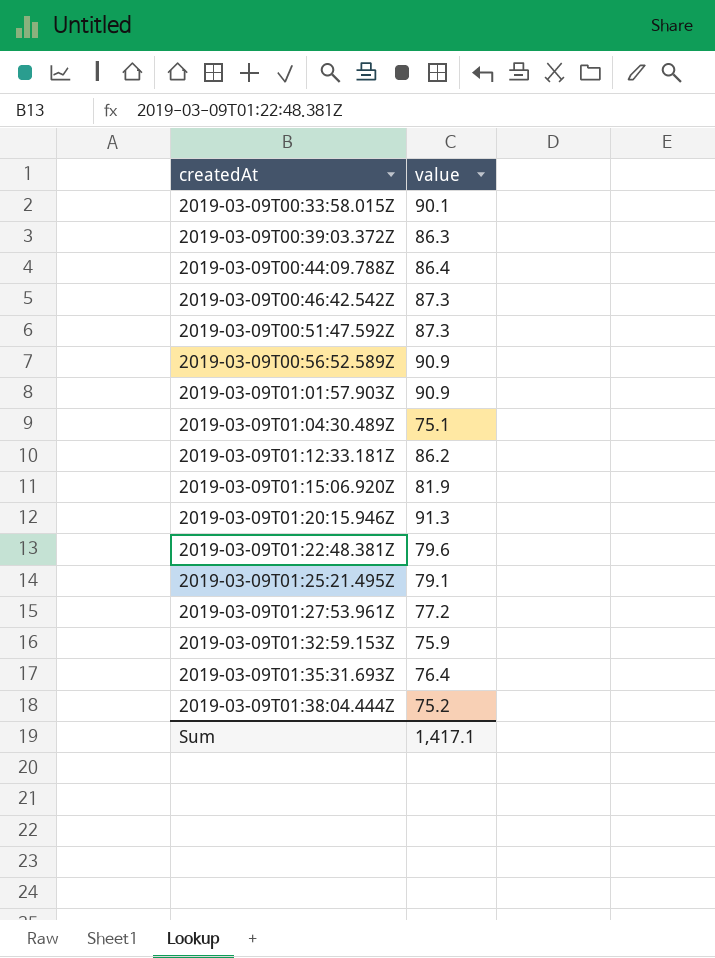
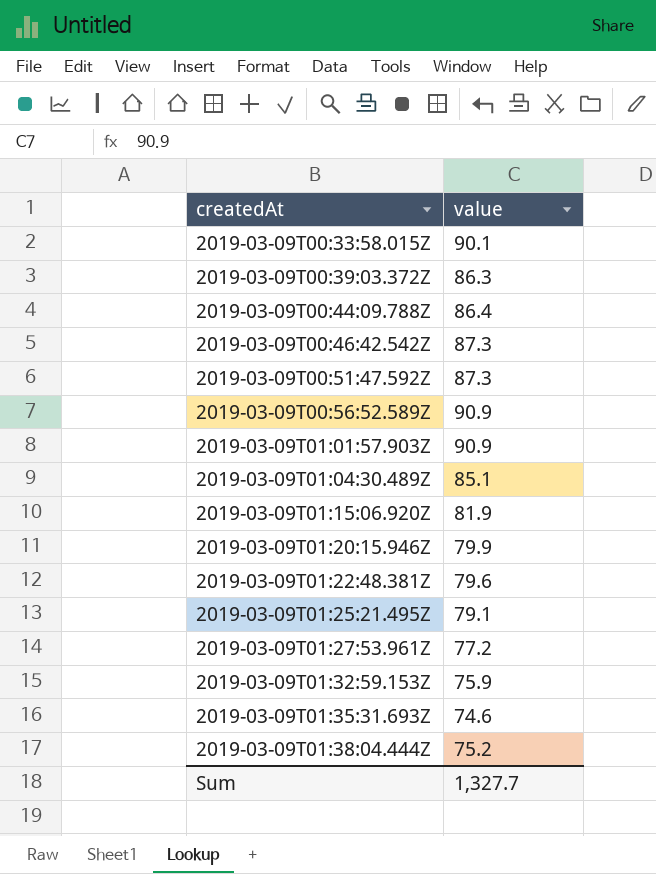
row 2019-03-09T01:12:33.181Z: 86.2 -> none
2019-03-09T01:04:30.489Z | value: 75.1 -> 85.1
2019-03-09T01:20:15.946Z | value: 91.3 -> 79.9
2019-03-09T01:35:31.693Z | value: 76.4 -> 74.6
Sum | value: 1,417.1 -> 1,327.7

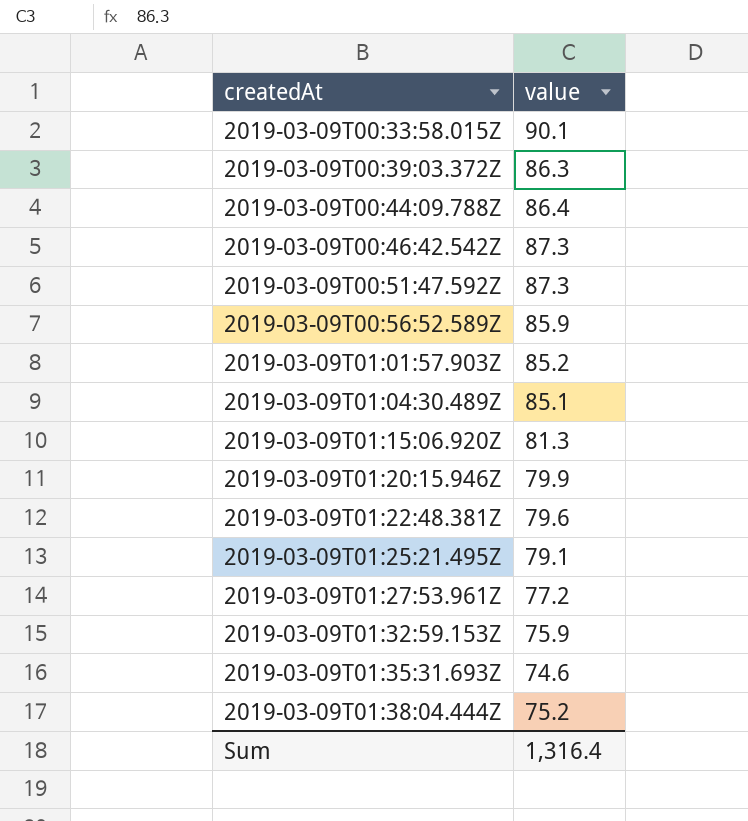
2019-03-09T00:56:52.589Z | value: 90.9 -> 85.9
2019-03-09T01:01:57.903Z | value: 90.9 -> 85.2
2019-03-09T01:15:06.920Z | value: 81.9 -> 81.3
Sum | value: 1,327.7 -> 1,316.4

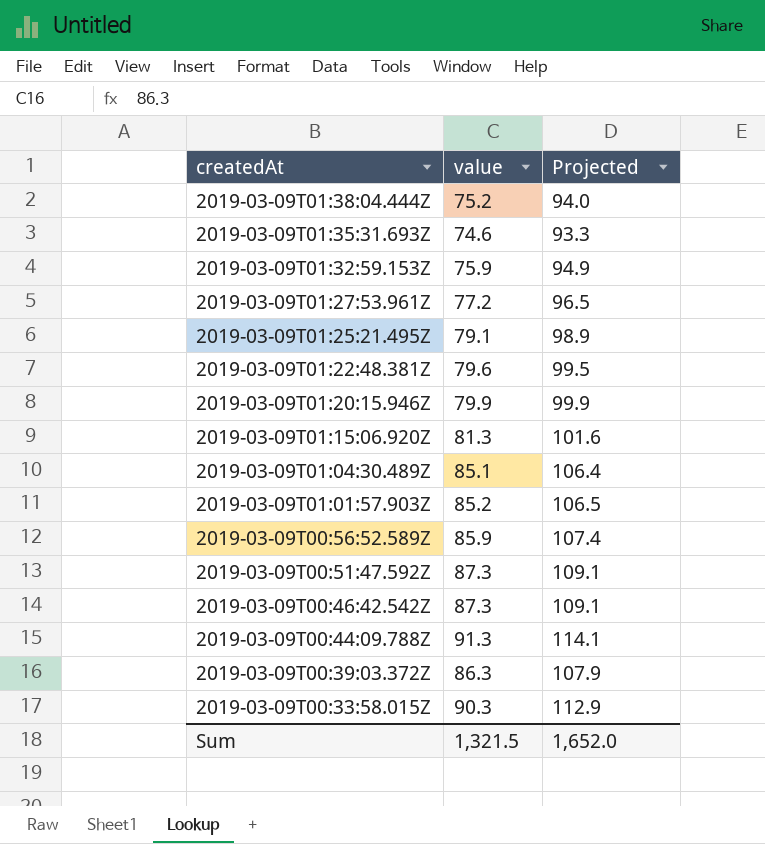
row order: createdAt ascending -> createdAt descending
column Projected | formula: none -> [value] * 1.25
2019-03-09T00:44:09.788Z | value: 86.4 -> 91.3
2019-03-09T00:33:58.015Z | value: 90.1 -> 90.3
Sum | value: 1,316.4 -> 1,321.5

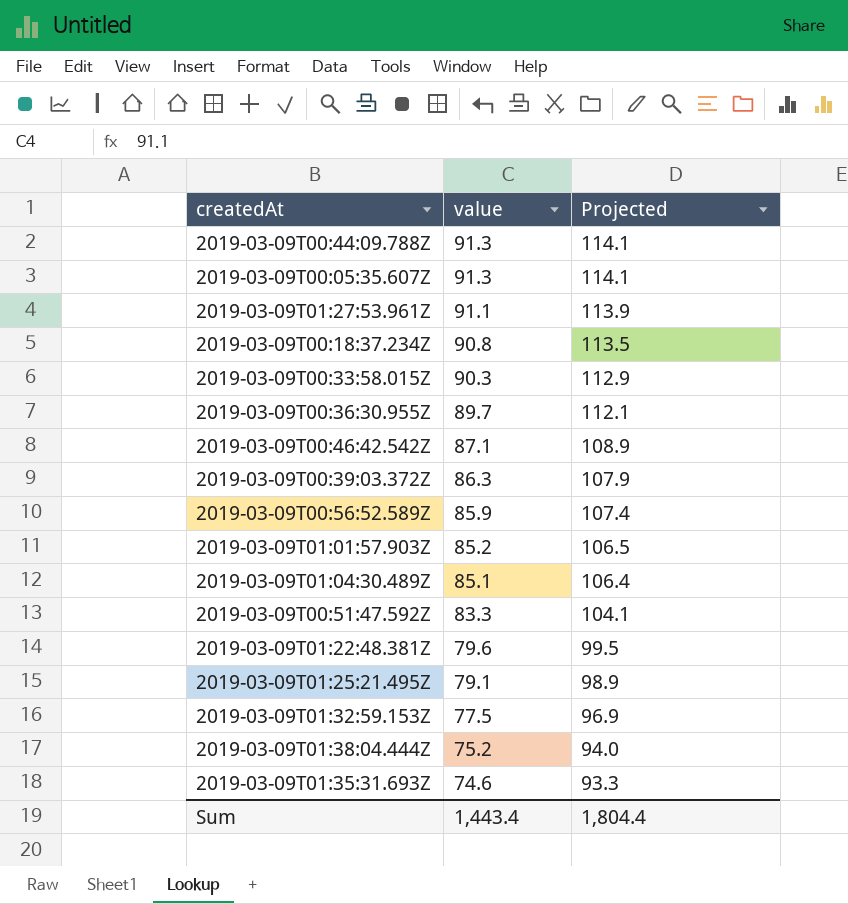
row order: createdAt descending -> value descending
row 2019-03-09T01:20:15.946Z: 79.9 | 99.9 -> none
row 2019-03-09T01:15:06.920Z: 81.3 | 101.6 -> none
row 2019-03-09T00:05:35.607Z: none -> 91.3 | 114.1
2019-03-09T01:27:53.961Z | value: 77.2 -> 91.1
2019-03-09T01:27:53.961Z | Projected: 96.5 -> 113.9
row 2019-03-09T00:18:37.234Z: none -> 90.8 | 113.5
row 2019-03-09T00:36:30.955Z: none -> 89.7 | 112.1
2019-03-09T00:46:42.542Z | value: 87.3 -> 87.1
2019-03-09T00:46:42.542Z | Projected: 109.1 -> 108.9
2019-03-09T00:51:47.592Z | value: 87.3 -> 83.3
2019-03-09T00:51:47.592Z | Projected: 109.1 -> 104.1
2019-03-09T01:32:59.153Z | value: 75.9 -> 77.5
2019-03-09T01:32:59.153Z | Projected: 94.9 -> 96.9
Sum | value: 1,321.5 -> 1,443.4
Sum | Projected: 1,652.0 -> 1,804.4

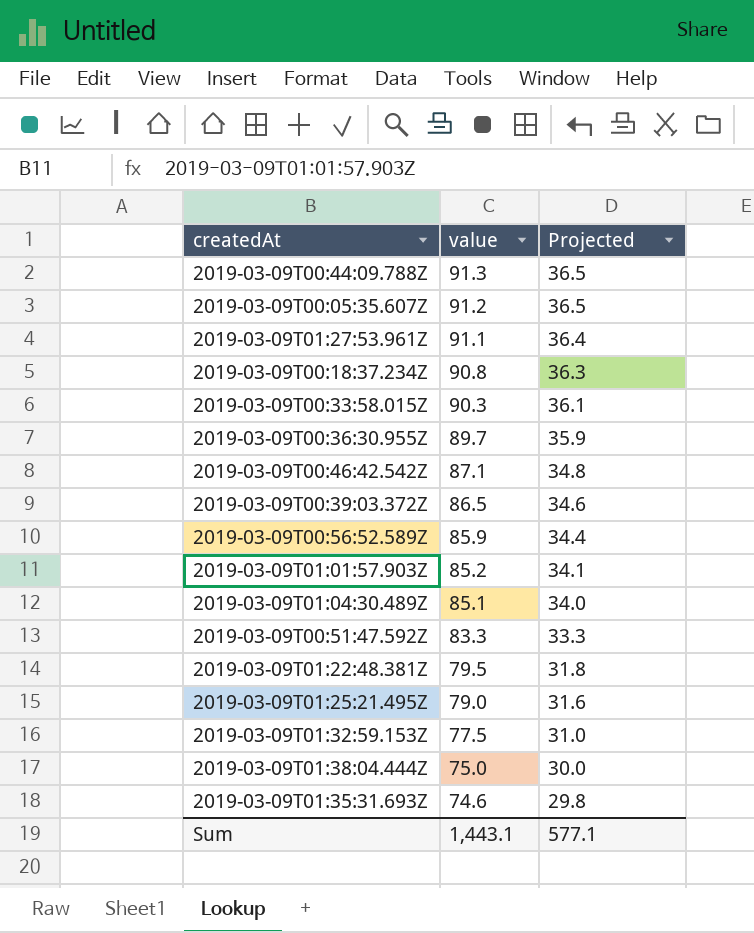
column Projected | formula: [value] * 1.25 -> [value] * 0.4
2019-03-09T00:05:35.607Z | value: 91.3 -> 91.2
2019-03-09T00:39:03.372Z | value: 86.3 -> 86.5
2019-03-09T01:22:48.381Z | value: 79.6 -> 79.5
2019-03-09T01:25:21.495Z | value: 79.1 -> 79.0
2019-03-09T01:38:04.444Z | value: 75.2 -> 75.0
Sum | value: 1,443.4 -> 1,443.1
Sum | Projected: 1,804.4 -> 577.1

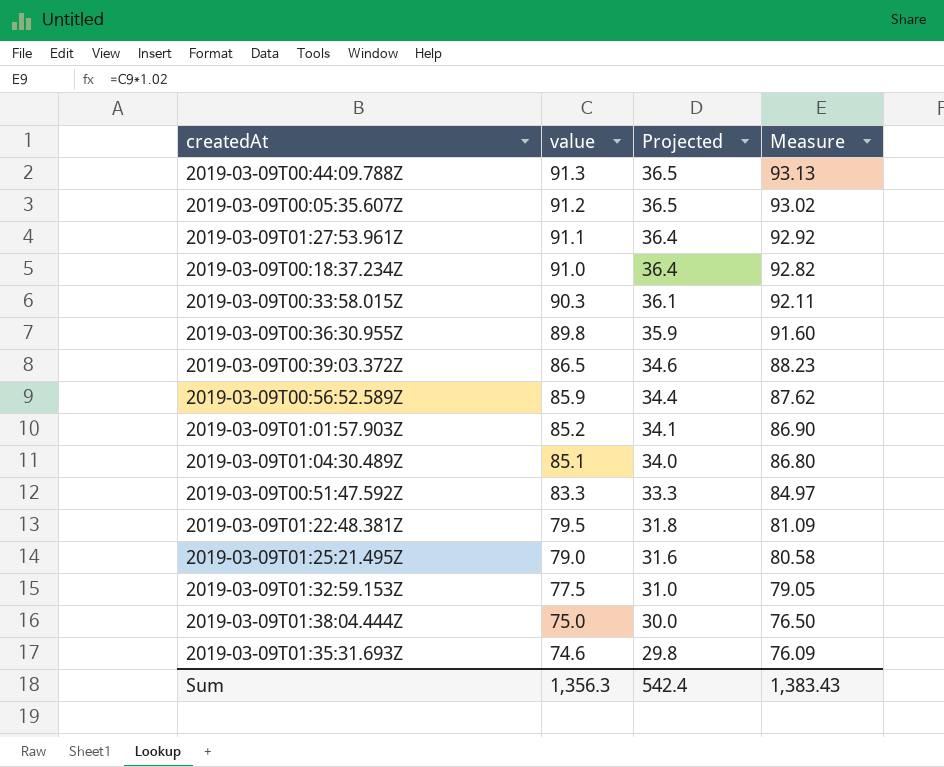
column Measure | formula: none -> [value] * 1.02
row 2019-03-09T00:46:42.542Z: 87.1 | 34.8 -> none
2019-03-09T00:18:37.234Z | value: 90.8 -> 91.0
2019-03-09T00:18:37.234Z | Projected: 36.3 -> 36.4
2019-03-09T00:36:30.955Z | value: 89.7 -> 89.8
Sum | value: 1,443.1 -> 1,356.3
Sum | Projected: 577.1 -> 542.4

